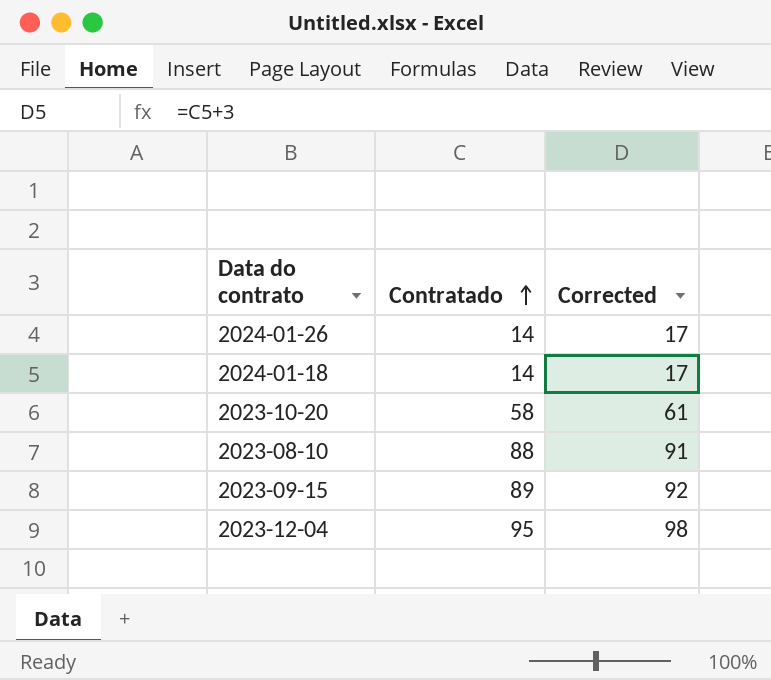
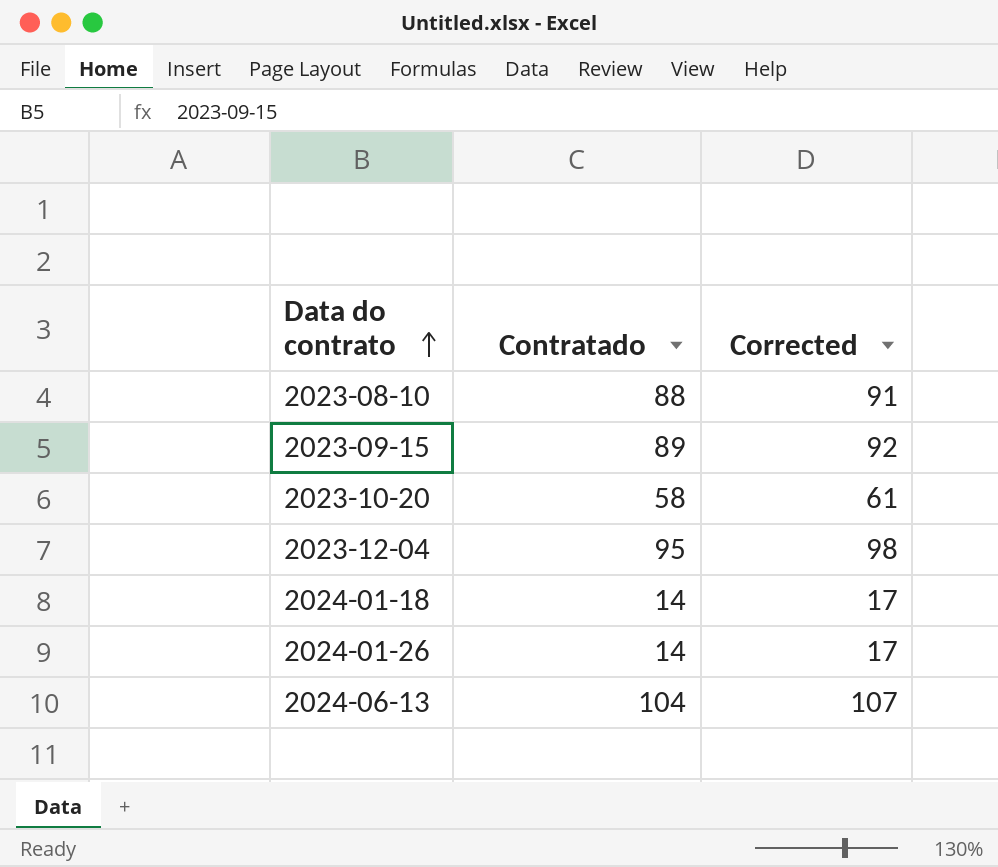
row order: Contratado ascending -> Data do contrato ascending
row 2024-06-13: none -> 104 | 107

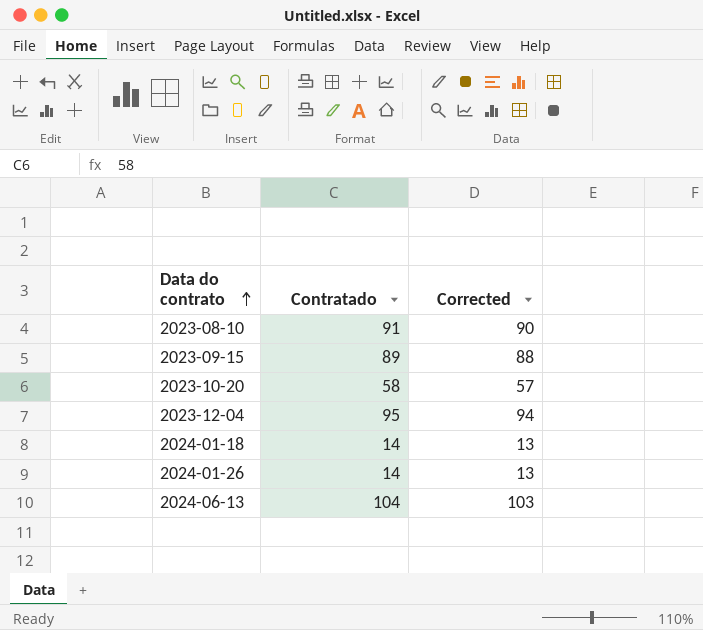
column Corrected | formula: [Contratado] + 3 -> [Contratado] - 1
2023-08-10 | Contratado: 88 -> 91

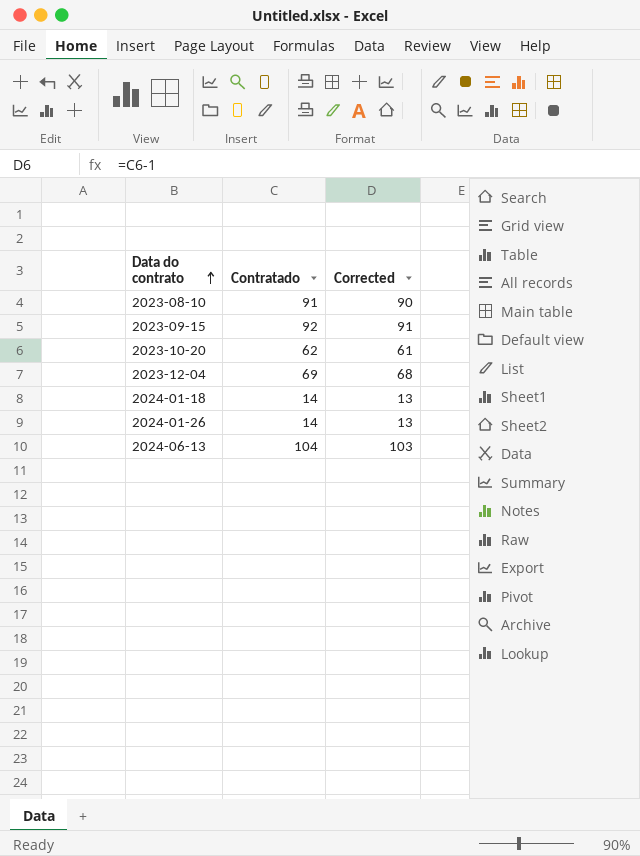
2023-09-15 | Contratado: 89 -> 92
2023-09-15 | Corrected: 88 -> 91
2023-10-20 | Contratado: 58 -> 62
2023-10-20 | Corrected: 57 -> 61
2023-12-04 | Contratado: 95 -> 69
2023-12-04 | Corrected: 94 -> 68

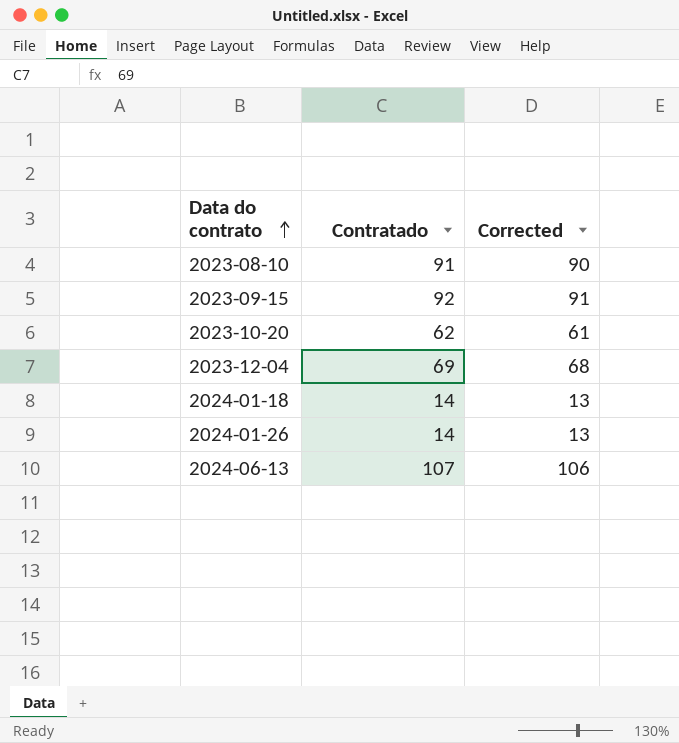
2024-06-13 | Contratado: 104 -> 107
2024-06-13 | Corrected: 103 -> 106

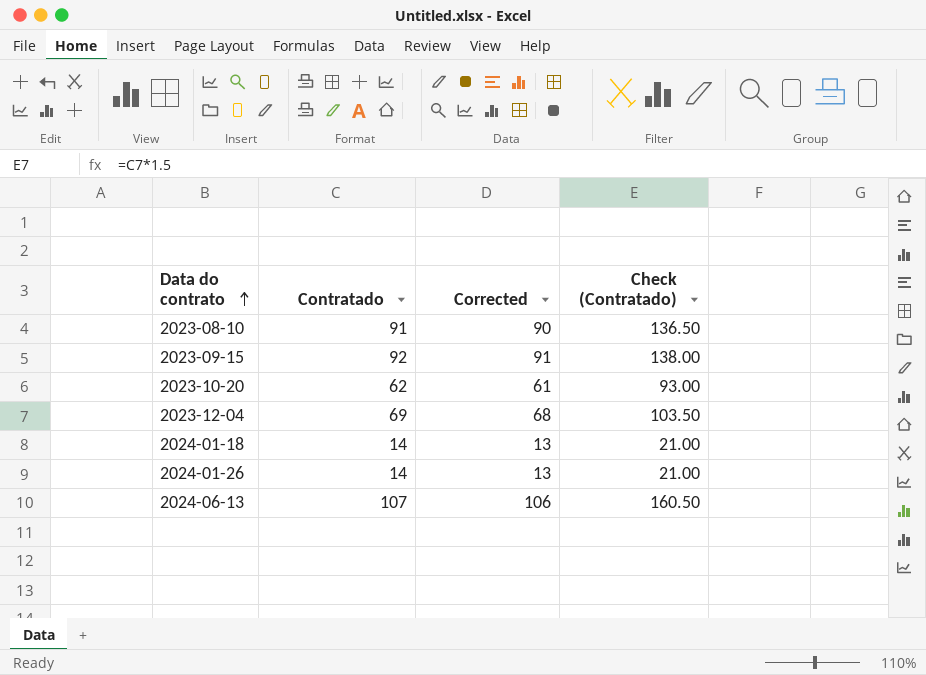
column Check (Contratado) | formula: none -> [Contratado] * 1.5

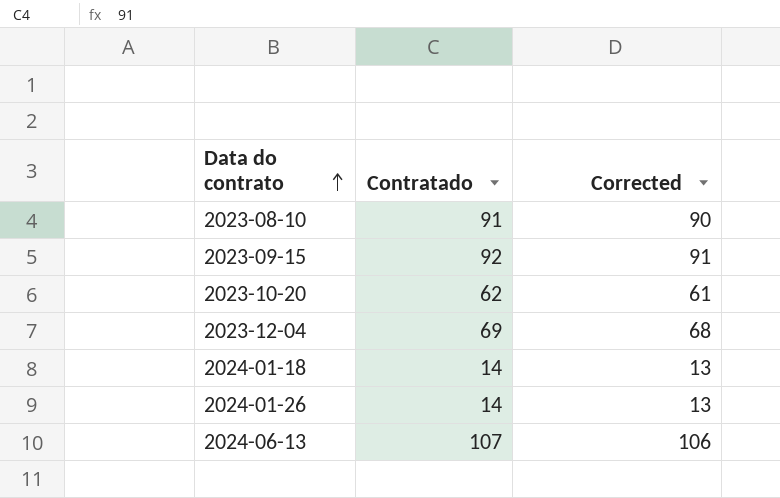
column Check (Contratado) | formula: [Contratado] * 1.5 -> none

